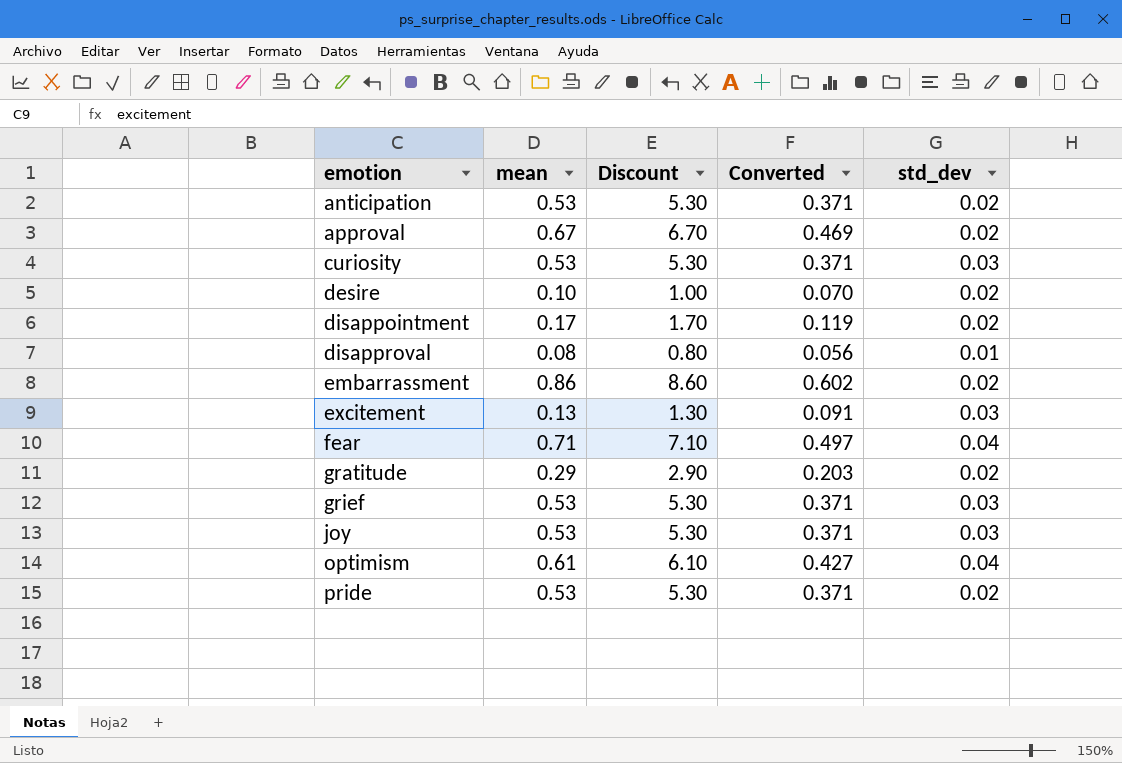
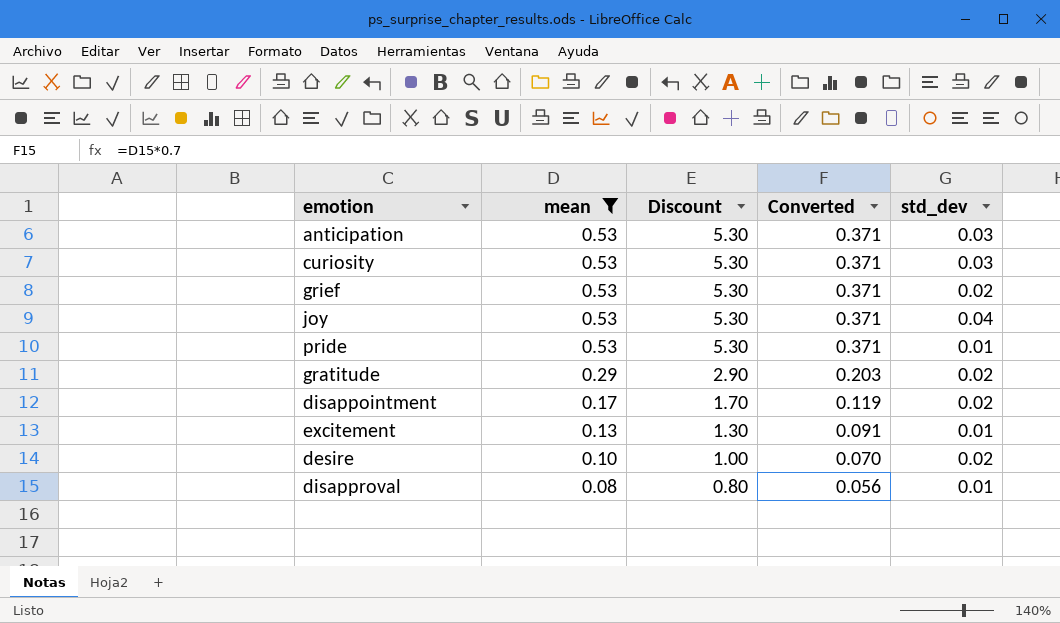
filter: none -> mean <= 0.53
row order: emotion ascending -> mean descending
anticipation | std_dev: 0.02 -> 0.03
grief | std_dev: 0.03 -> 0.02
joy | std_dev: 0.03 -> 0.04
pride | std_dev: 0.02 -> 0.01
excitement | std_dev: 0.03 -> 0.01

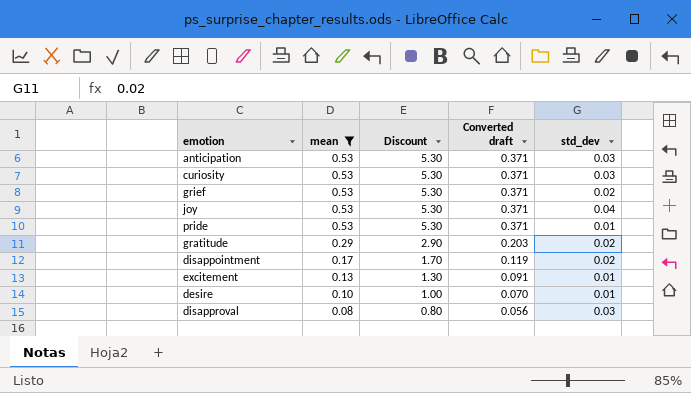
column name: Converted -> Converted draft
desire | std_dev: 0.02 -> 0.01
disapproval | std_dev: 0.01 -> 0.03

